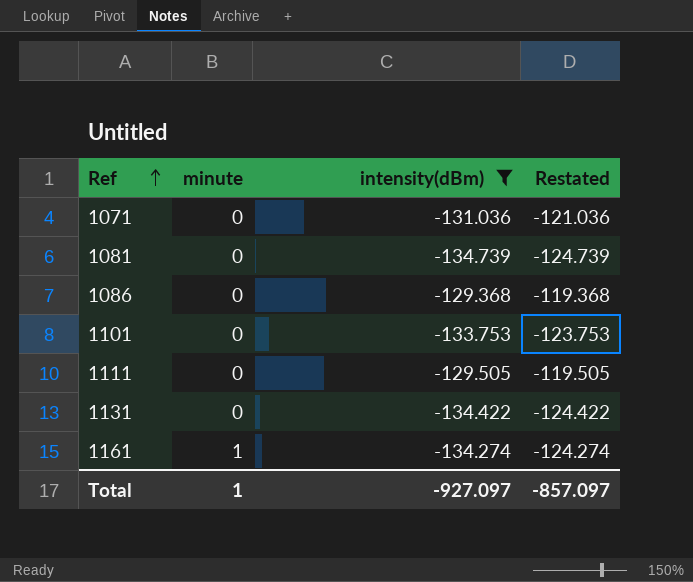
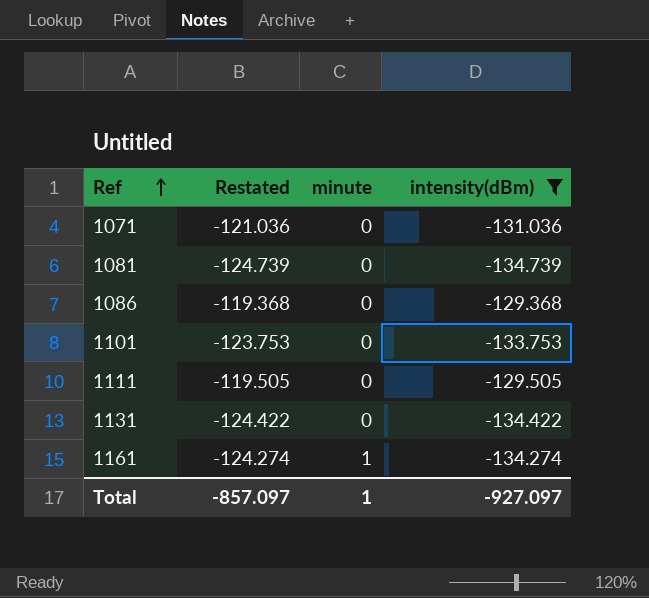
column Restated | position: 4 -> 2

